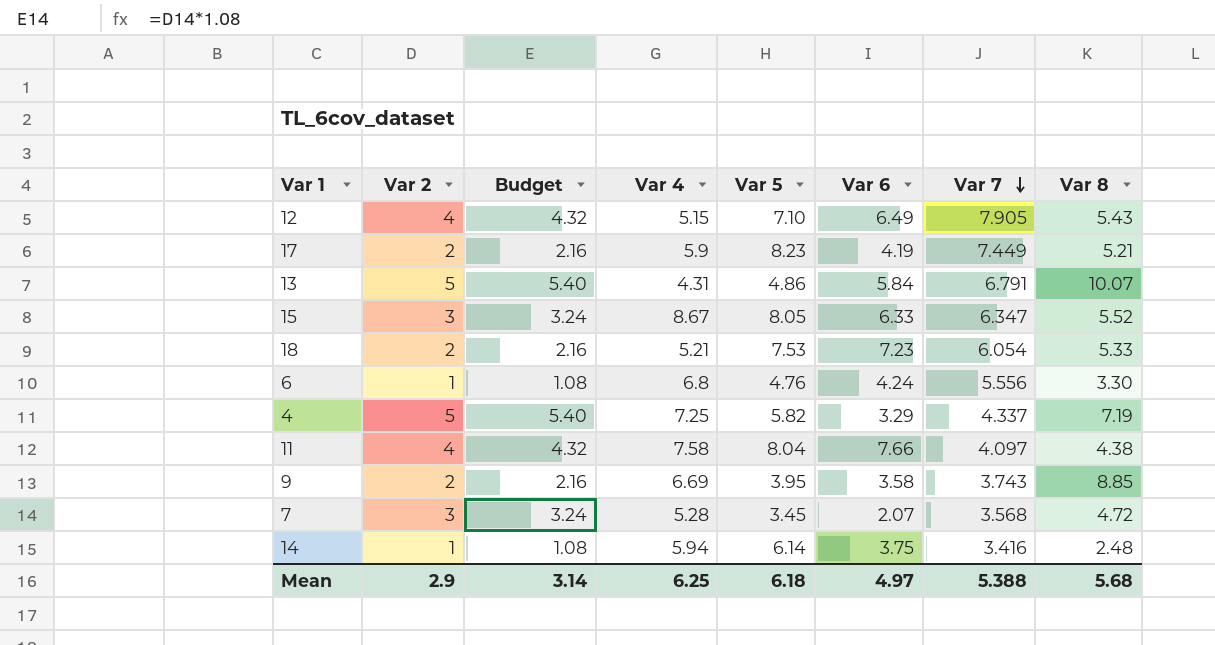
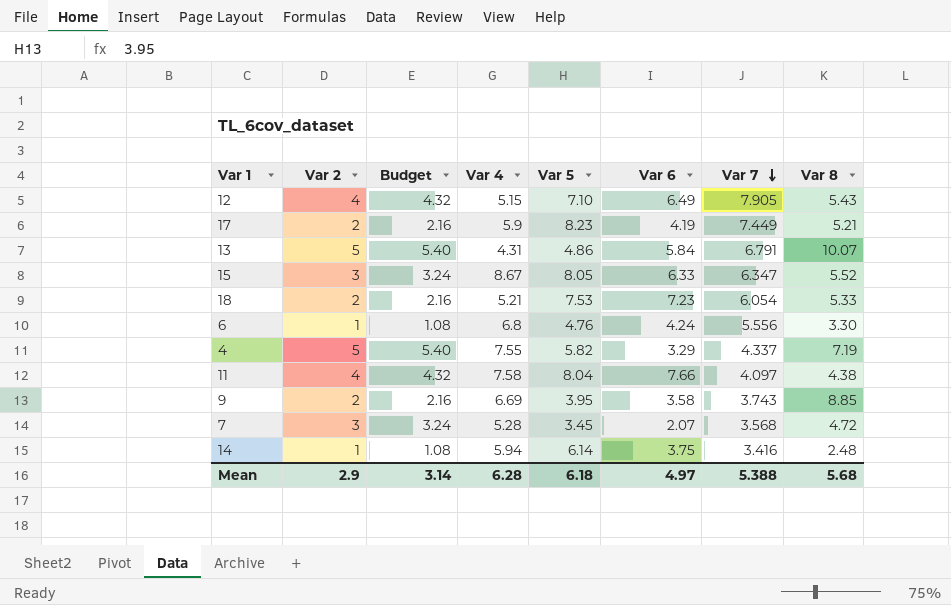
4 | Var 4: 7.25 -> 7.55
Mean | Var 4: 6.25 -> 6.28

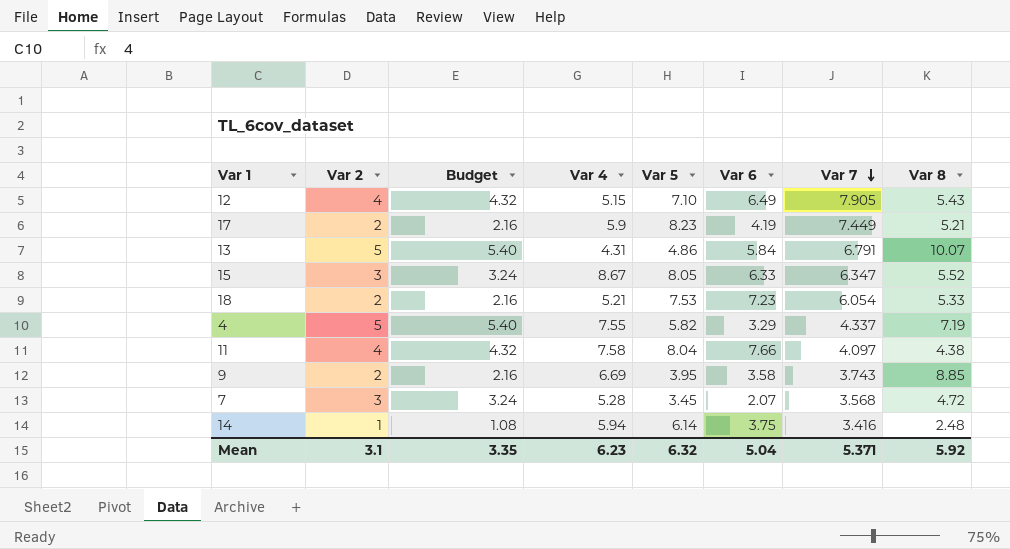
row 6: 1 | 1.08 | 6.8 | 4.76 | 4.24 | 5.556 | 3.30 -> none
Mean | Var 2: 2.9 -> 3.1
Mean | Budget: 3.14 -> 3.35
Mean | Var 4: 6.28 -> 6.23
Mean | Var 5: 6.18 -> 6.32
Mean | Var 6: 4.97 -> 5.04
Mean | Var 7: 5.388 -> 5.371
Mean | Var 8: 5.68 -> 5.92

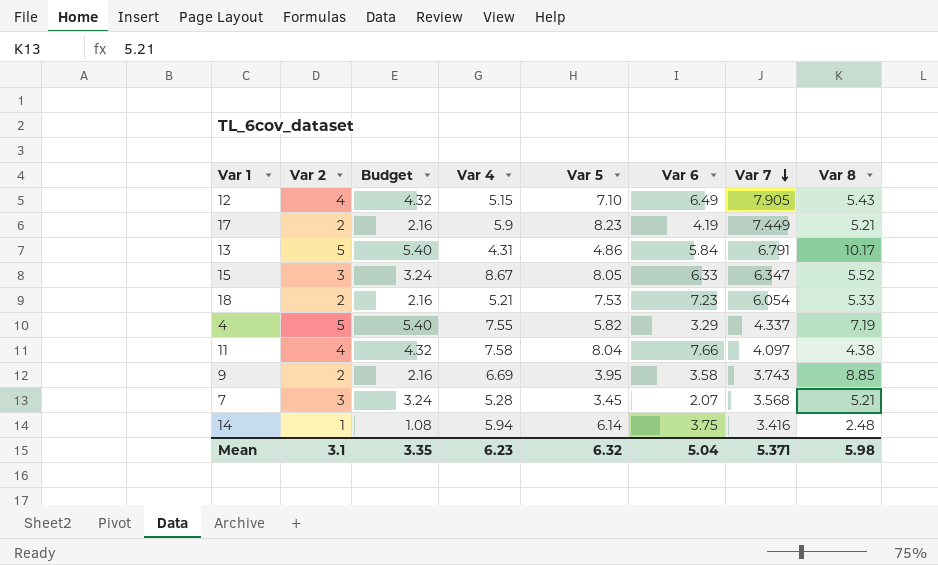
13 | Var 8: 10.07 -> 10.17
7 | Var 8: 4.72 -> 5.21
Mean | Var 8: 5.92 -> 5.98

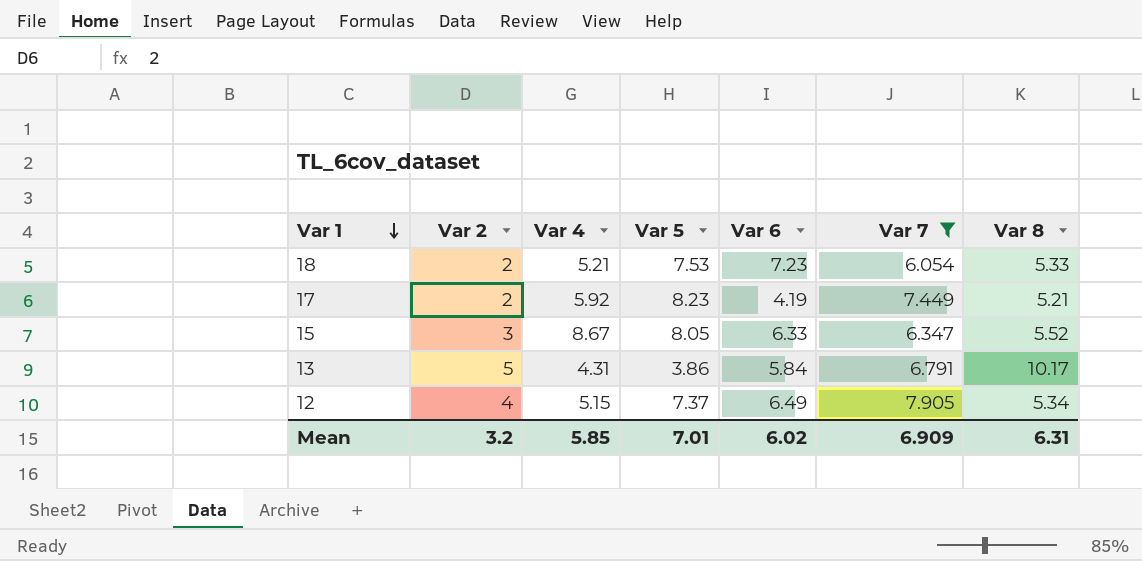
filter: none -> Var 7 >= 6.054
row order: Var 7 descending -> Var 1 descending
column Budget | formula: [Var 2] * 1.08 -> none
17 | Var 4: 5.9 -> 5.92
13 | Var 5: 4.86 -> 3.86
12 | Var 5: 7.10 -> 7.37
12 | Var 8: 5.43 -> 5.34
Mean | Var 2: 3.1 -> 3.2
Mean | Var 4: 6.23 -> 5.85
Mean | Var 5: 6.32 -> 7.01
Mean | Var 6: 5.04 -> 6.02
Mean | Var 7: 5.371 -> 6.909
Mean | Var 8: 5.98 -> 6.31

